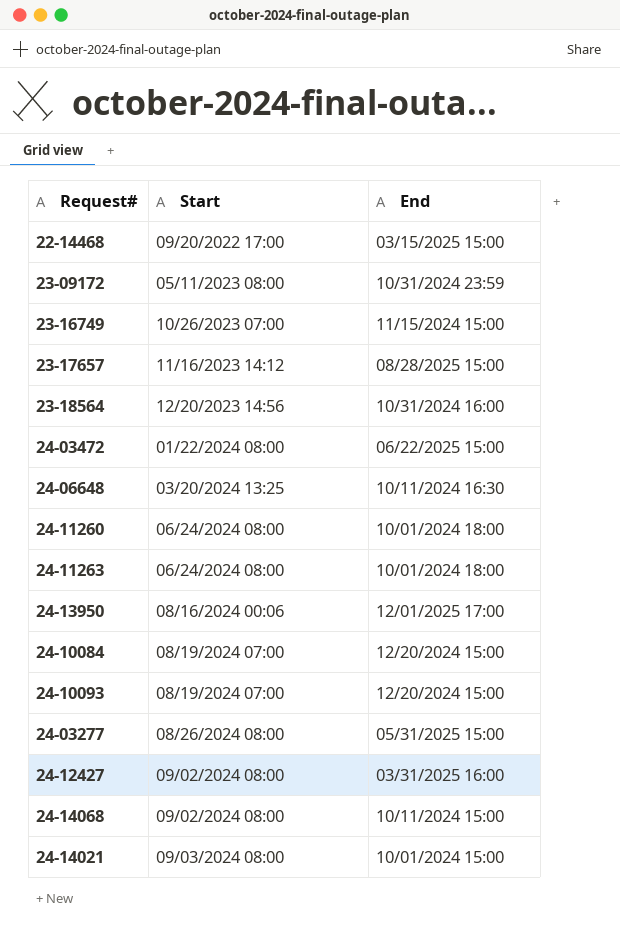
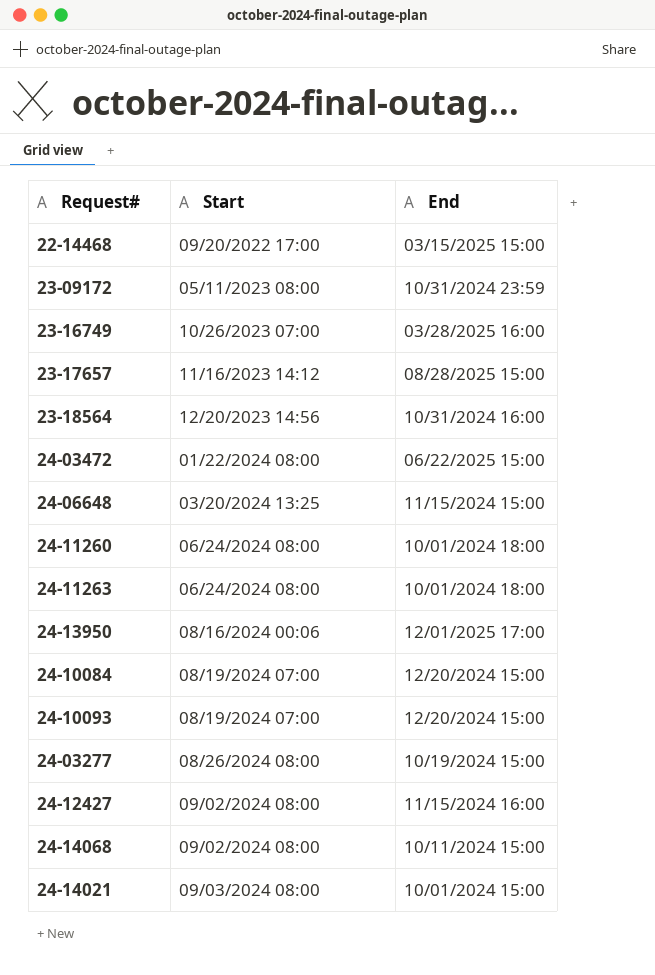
23-16749 | End: 11/15/2024 15:00 -> 03/28/2025 16:00
24-06648 | End: 10/11/2024 16:30 -> 11/15/2024 15:00
24-03277 | End: 05/31/2025 15:00 -> 10/19/2024 15:00
24-12427 | End: 03/31/2025 16:00 -> 11/15/2024 16:00

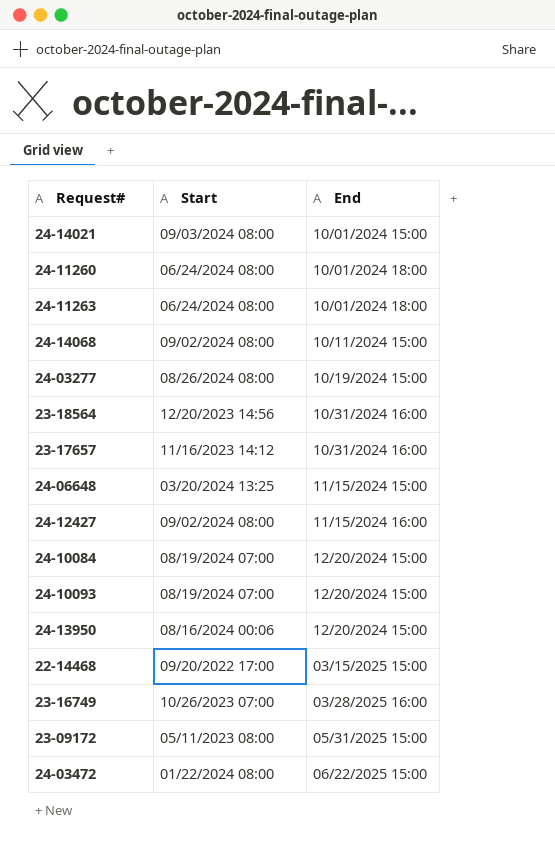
row order: Start ascending -> End ascending
23-17657 | End: 08/28/2025 15:00 -> 10/31/2024 16:00
24-13950 | End: 12/01/2025 17:00 -> 12/20/2024 15:00
23-09172 | End: 10/31/2024 23:59 -> 05/31/2025 15:00

